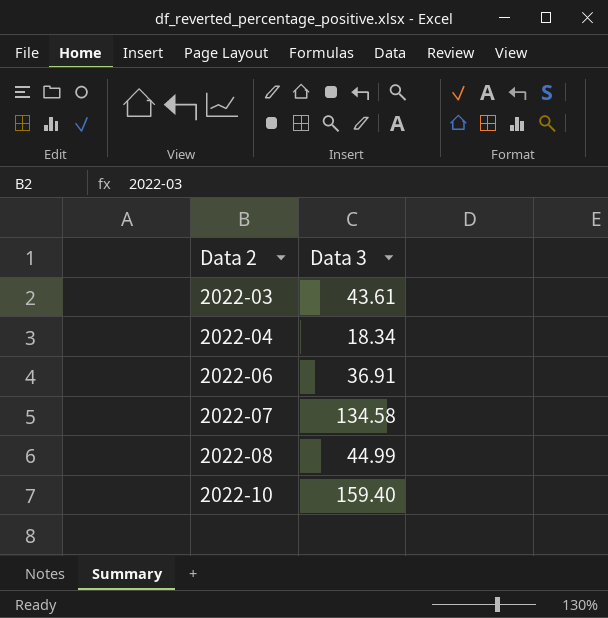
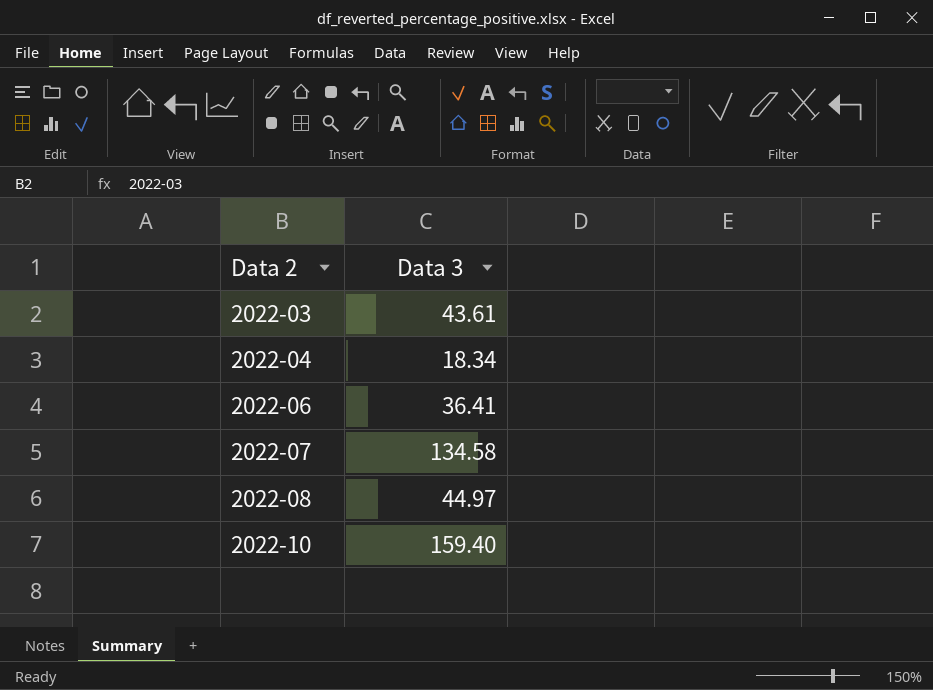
2022-06 | Data 3: 36.91 -> 36.41
2022-08 | Data 3: 44.99 -> 44.97

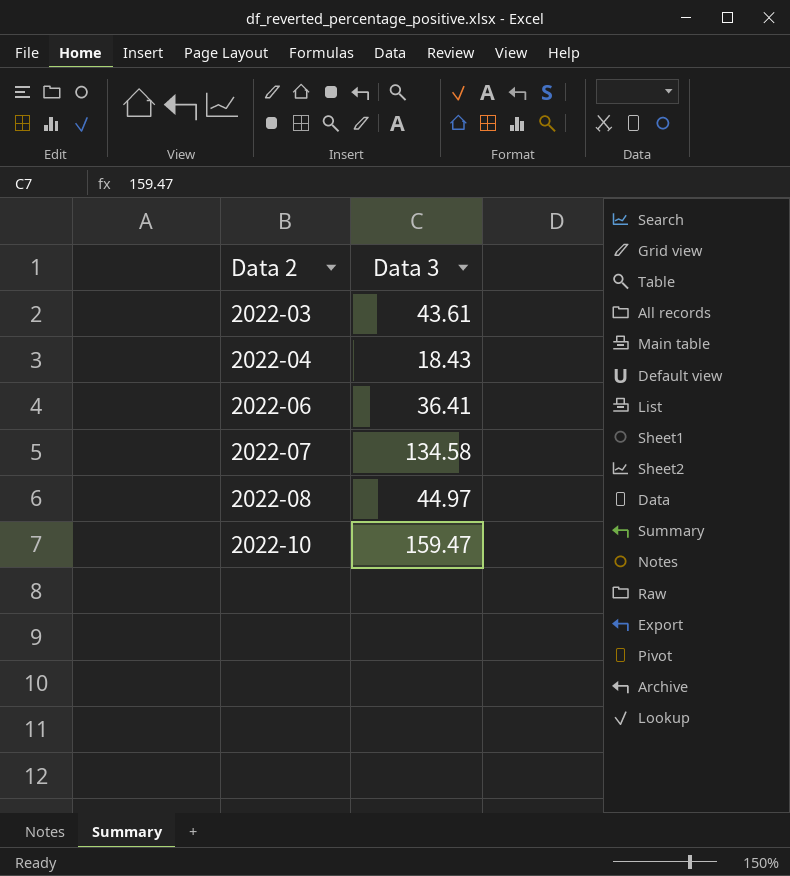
2022-04 | Data 3: 18.34 -> 18.43
2022-10 | Data 3: 159.40 -> 159.47

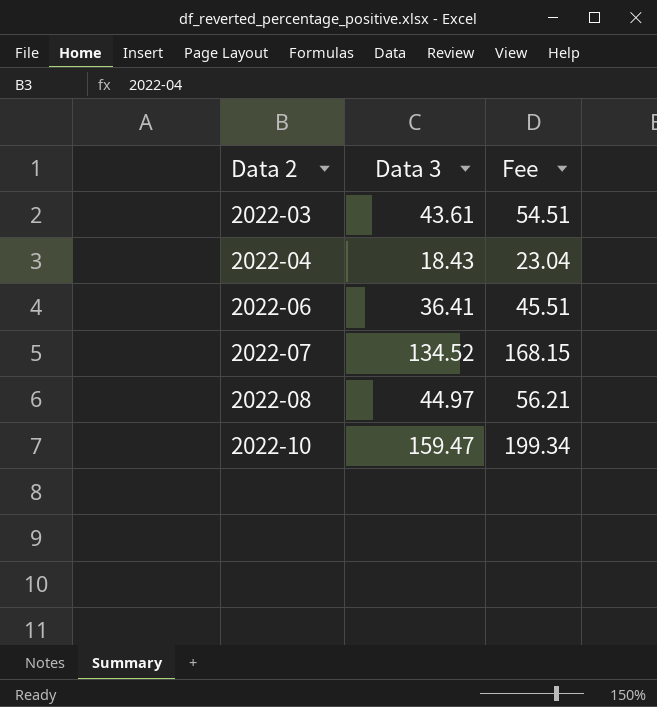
column Fee | formula: none -> [Data 3] * 1.25
2022-07 | Data 3: 134.58 -> 134.52

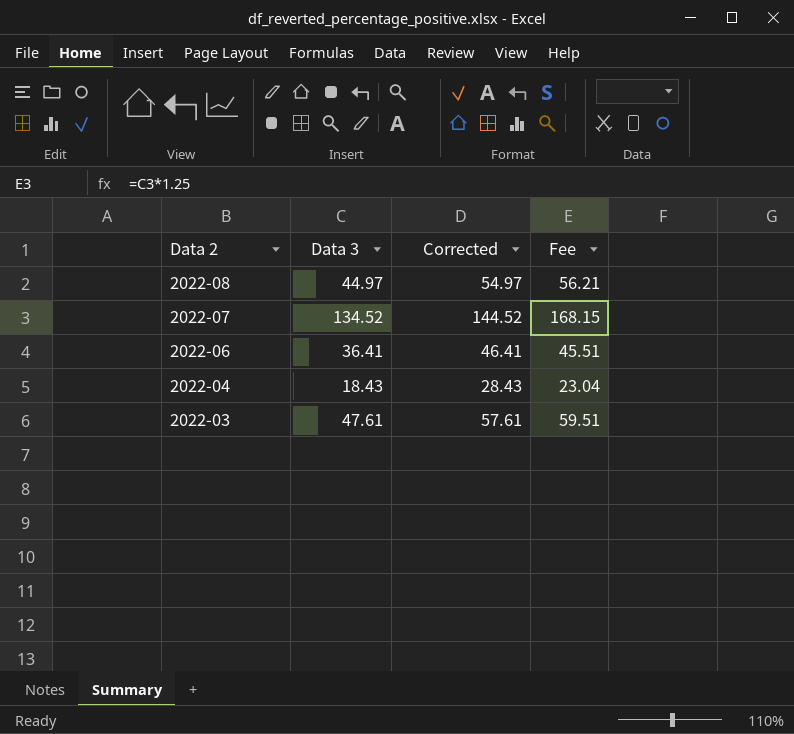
row order: Data 2 ascending -> Data 2 descending
column Corrected | formula: none -> [Data 3] + 10
row 2022-10: 159.47 | 199.34 -> none
2022-03 | Data 3: 43.61 -> 47.61
2022-03 | Fee: 54.51 -> 59.51

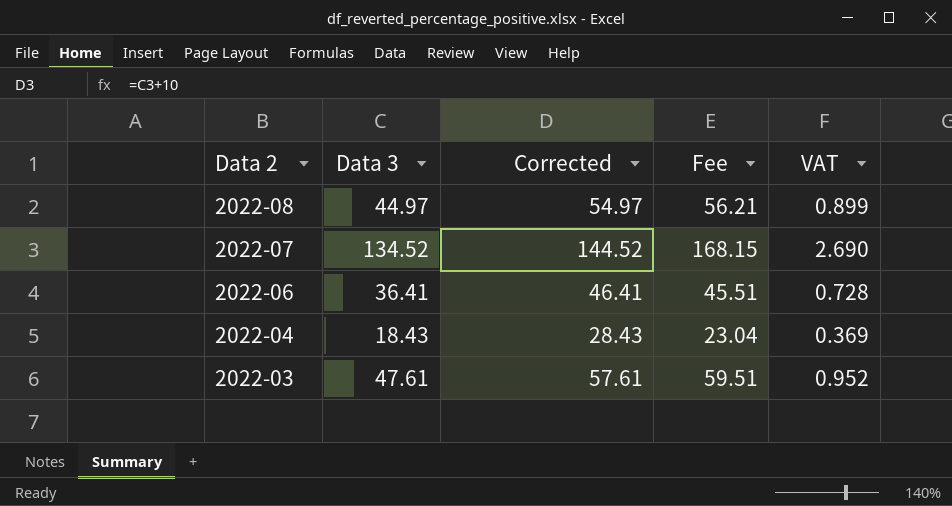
column VAT | formula: none -> [Data 3] * 0.02

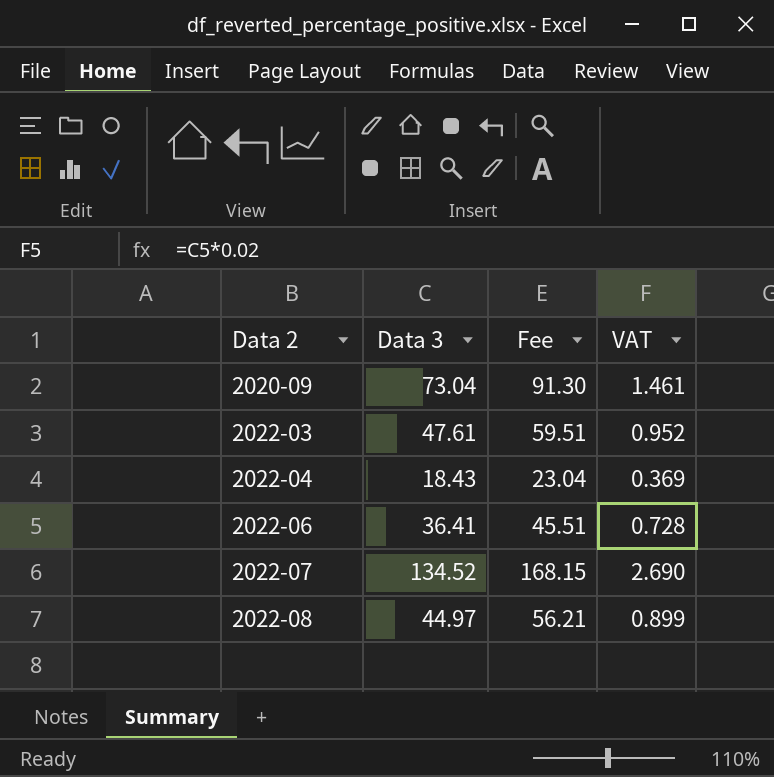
row order: Data 2 descending -> Data 2 ascending
column Corrected | formula: [Data 3] + 10 -> none
row 2020-09: none -> 73.04 | 91.30 | 1.461

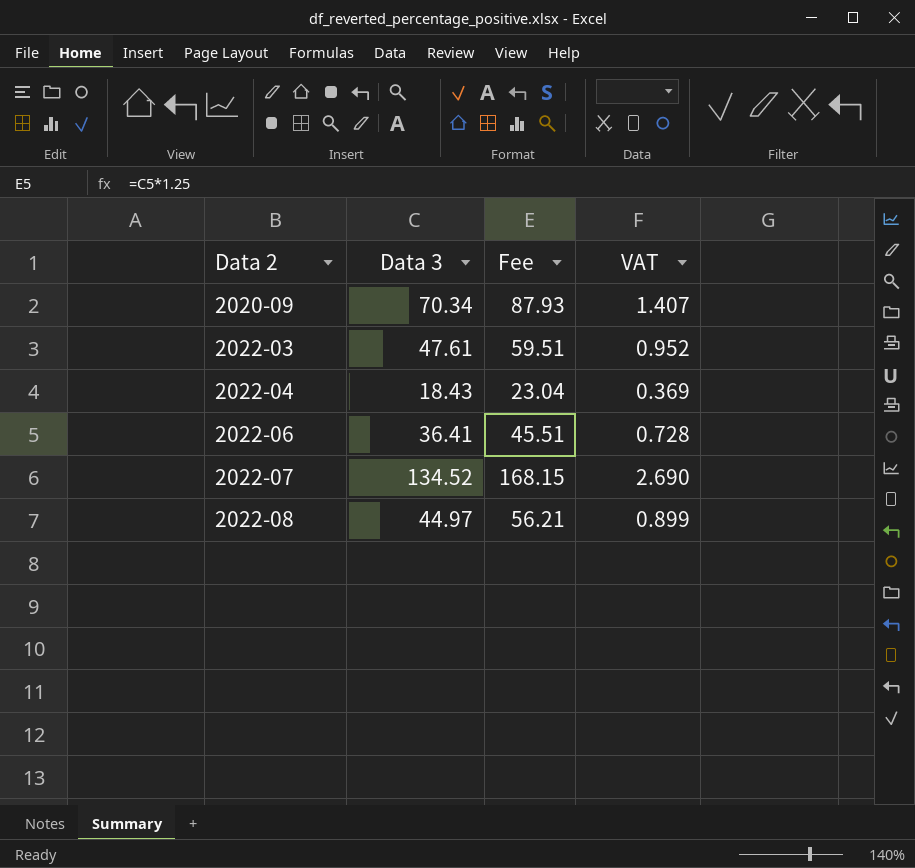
2020-09 | Data 3: 73.04 -> 70.34
2020-09 | Fee: 91.30 -> 87.93
2020-09 | VAT: 1.461 -> 1.407

